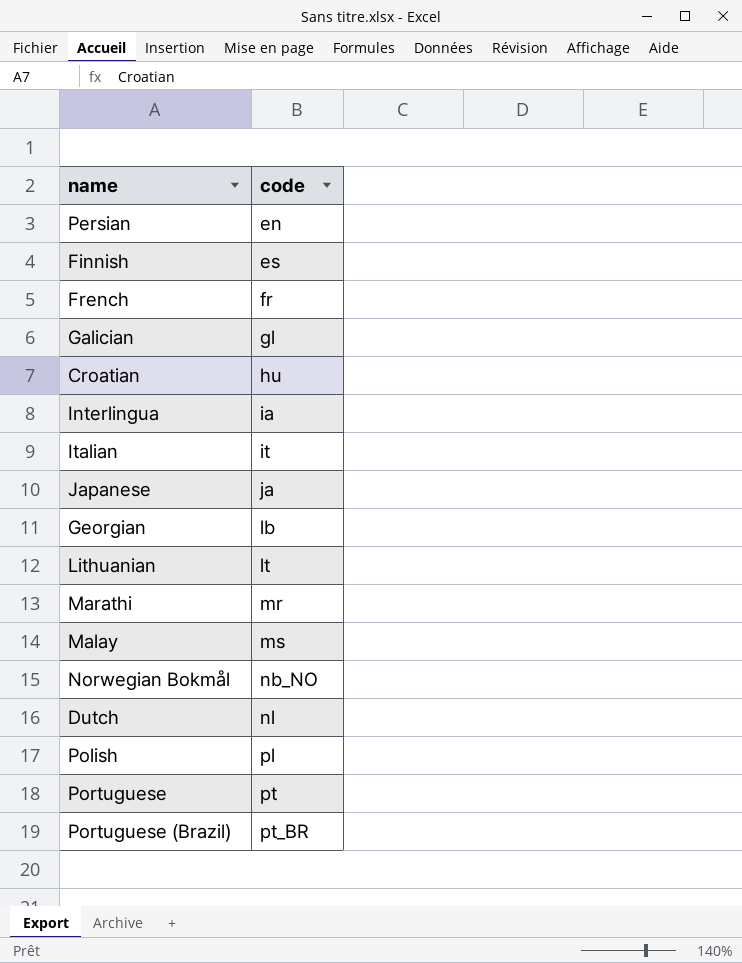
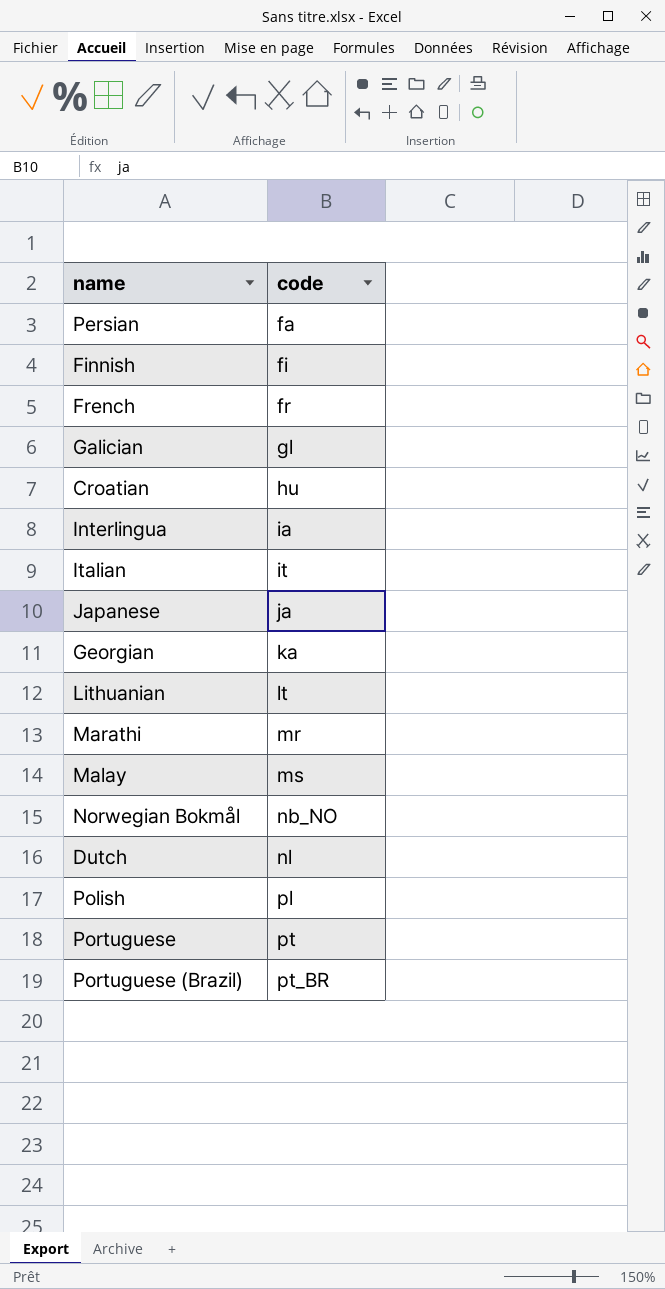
Persian | code: en -> fa
Finnish | code: es -> fi
Georgian | code: lb -> ka

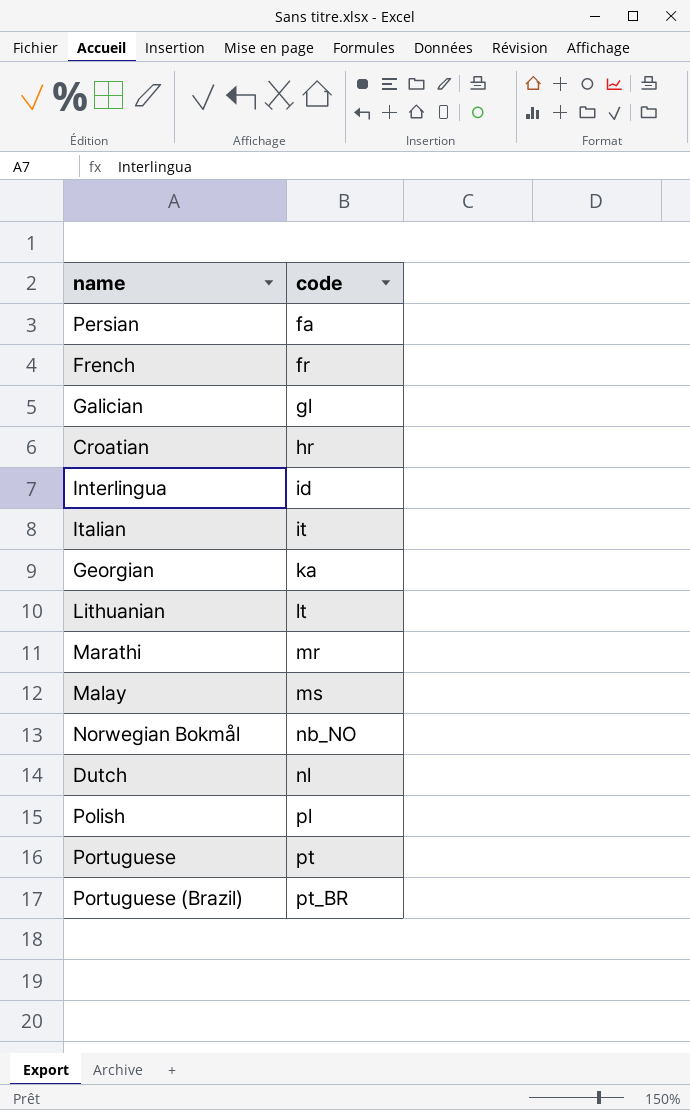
row Finnish: fi -> none
row Japanese: ja -> none
Croatian | code: hu -> hr
Interlingua | code: ia -> id

